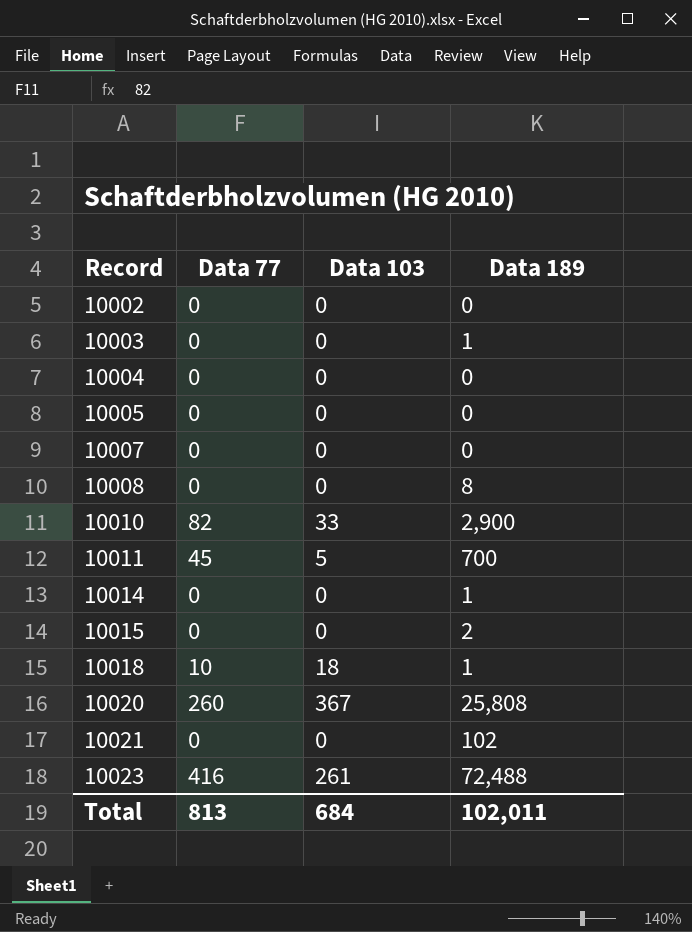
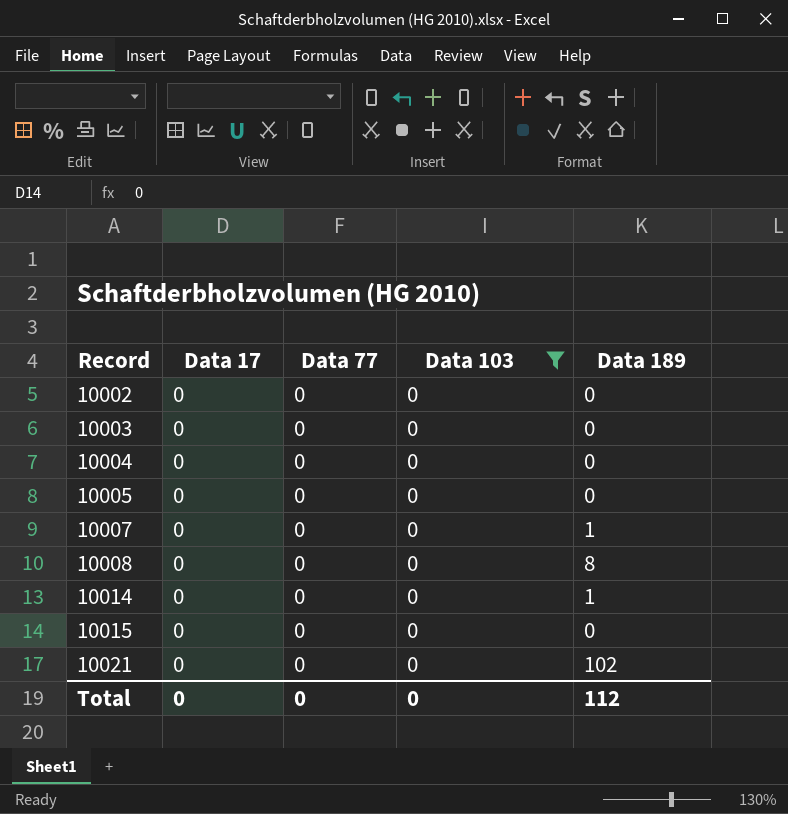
filter: none -> Data 103 = 0
column Data 17 | position: none -> 2
10003 | Data 189: 1 -> 0
10007 | Data 189: 0 -> 1
10015 | Data 189: 2 -> 0
Total | Data 77: 813 -> 0
Total | Data 103: 684 -> 0
Total | Data 189: 102,011 -> 112

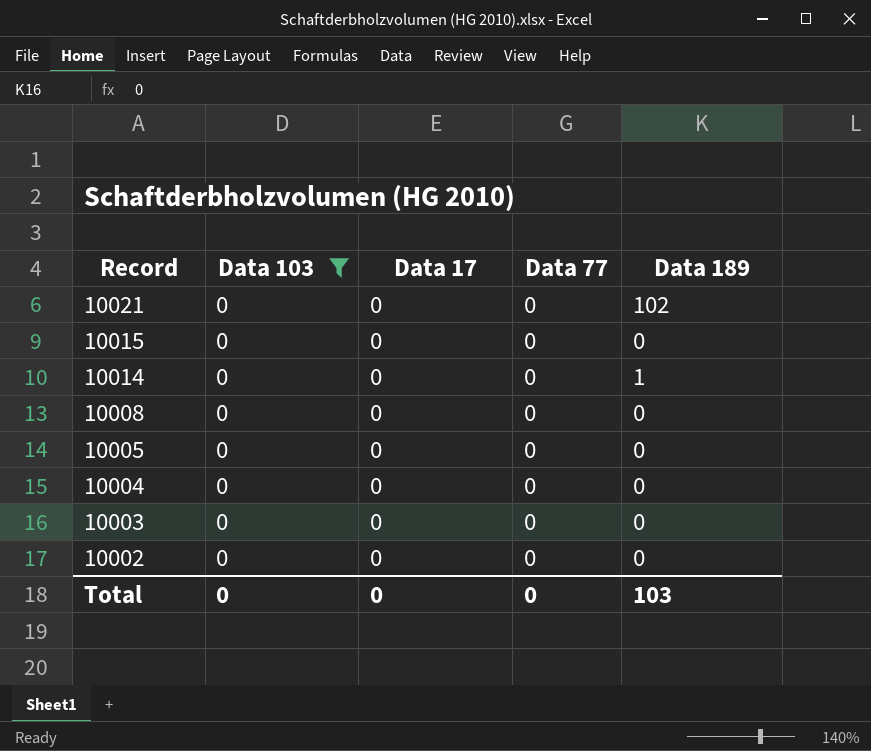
row order: Record ascending -> Record descending
column Data 103 | position: 4 -> 2
row 10007: 0 | 0 | 0 | 1 -> none
10008 | Data 189: 8 -> 0
Total | Data 189: 112 -> 103

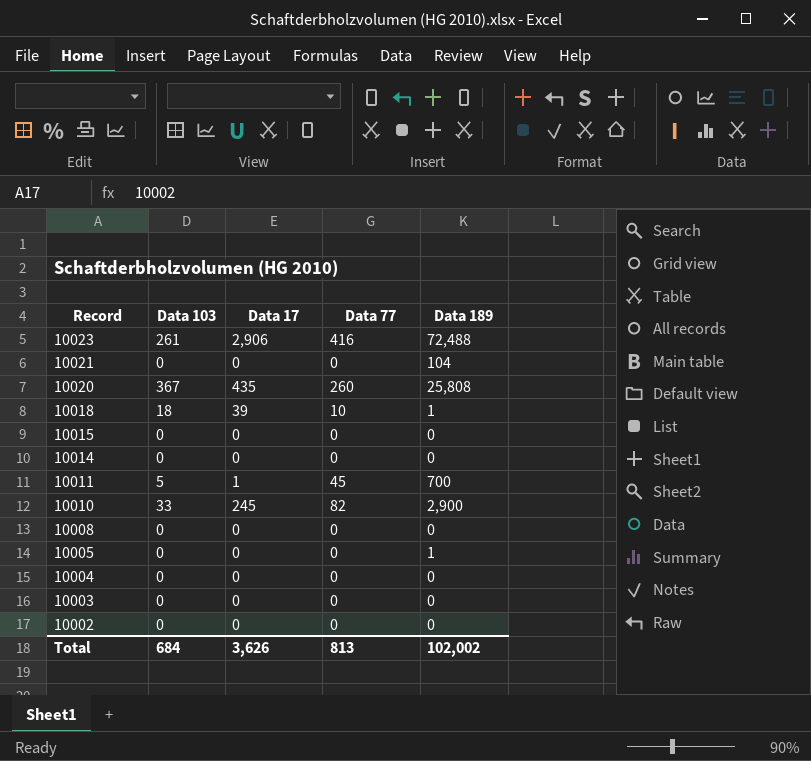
filter: Data 103 = 0 -> none
10021 | Data 189: 102 -> 104
10014 | Data 189: 1 -> 0
10005 | Data 189: 0 -> 1
Total | Data 103: 0 -> 684
Total | Data 17: 0 -> 3,626
Total | Data 77: 0 -> 813
Total | Data 189: 103 -> 102,002

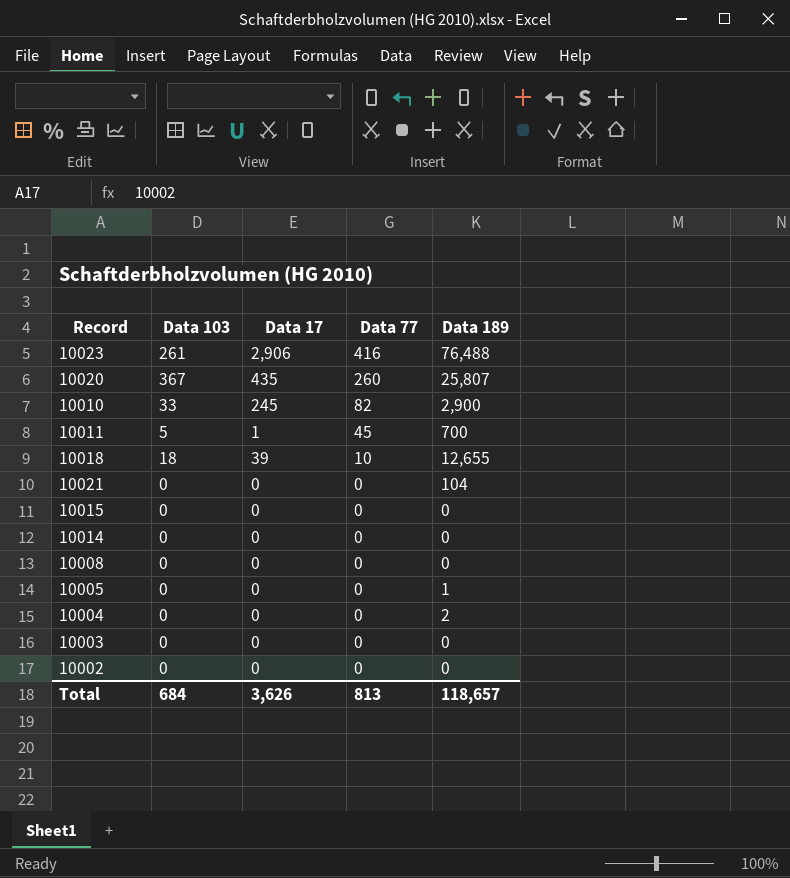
row order: Record descending -> Data 77 descending
10023 | Data 189: 72,488 -> 76,488
10020 | Data 189: 25,808 -> 25,807
10018 | Data 189: 1 -> 12,655
10004 | Data 189: 0 -> 2
Total | Data 189: 102,002 -> 118,657

